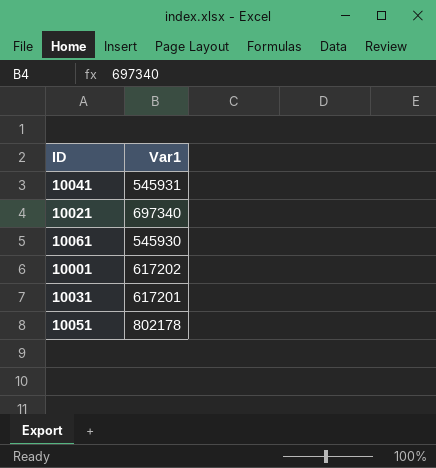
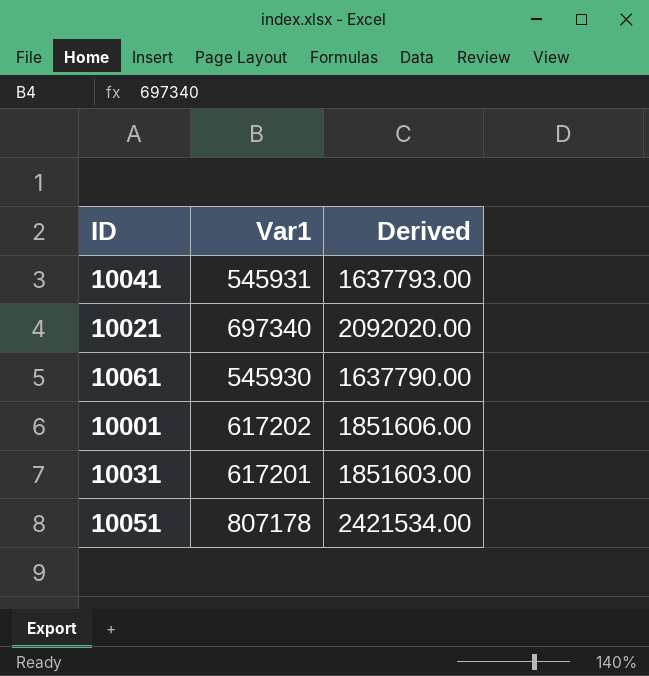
column Derived | formula: none -> [Var1] * 3
10051 | Var1: 802178 -> 807178

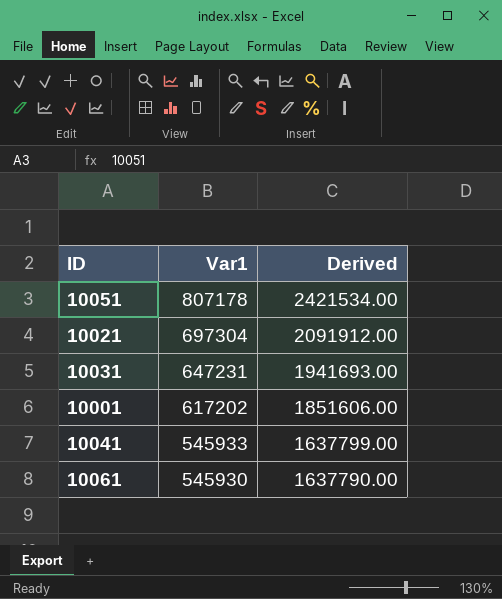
row order: none -> Var1 descending
10021 | Var1: 697340 -> 697304
10021 | Derived: 2092020.00 -> 2091912.00
10031 | Var1: 617201 -> 647231
10031 | Derived: 1851603.00 -> 1941693.00
10041 | Var1: 545931 -> 545933
10041 | Derived: 1637793.00 -> 1637799.00

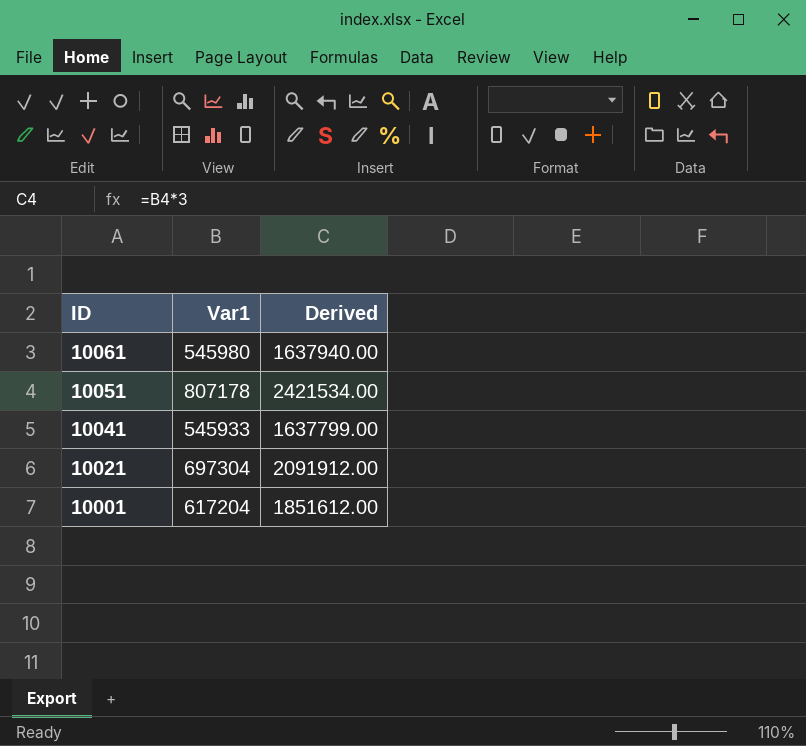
row order: Var1 descending -> ID descending
row 10031: 647231 | 1941693.00 -> none
10061 | Var1: 545930 -> 545980
10061 | Derived: 1637790.00 -> 1637940.00
10001 | Var1: 617202 -> 617204
10001 | Derived: 1851606.00 -> 1851612.00

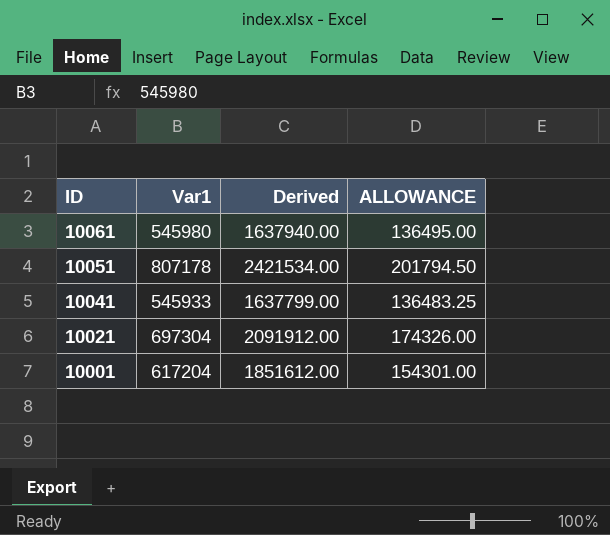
column ALLOWANCE | formula: none -> [Var1] * 0.25

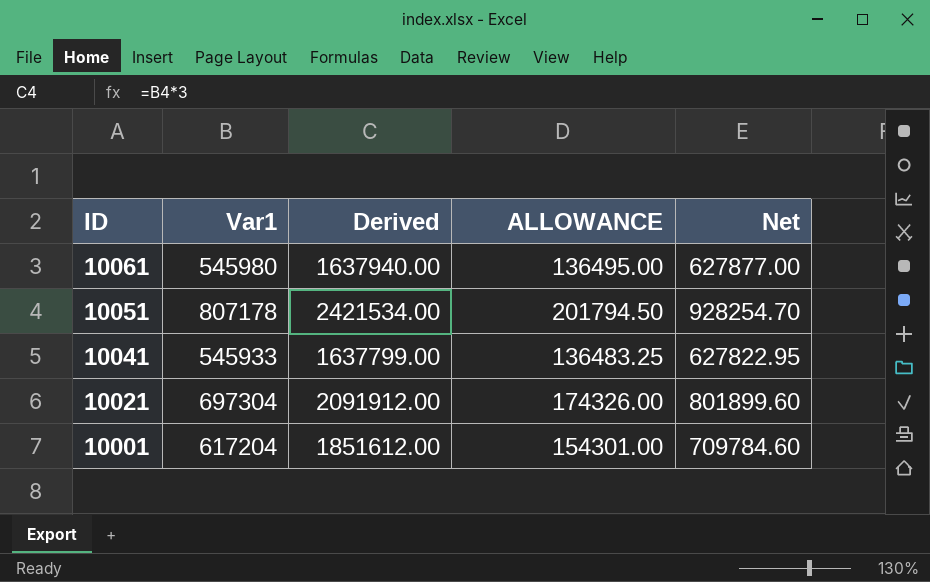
column Net | formula: none -> [Var1] * 1.15

